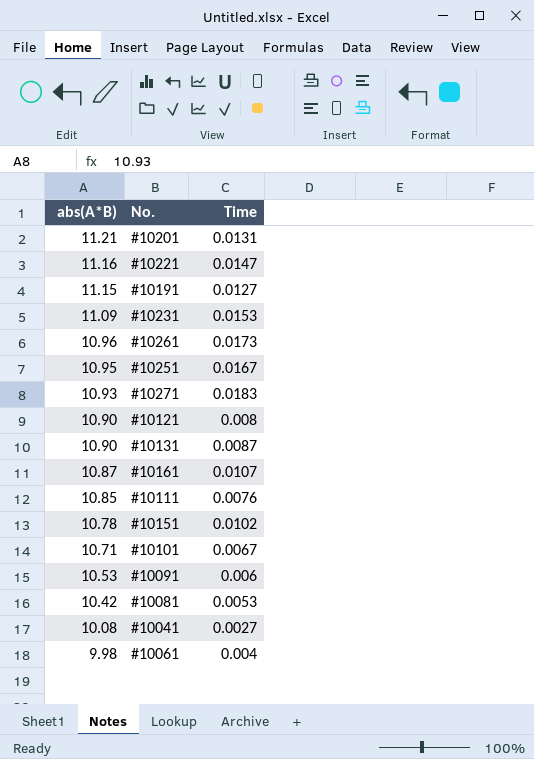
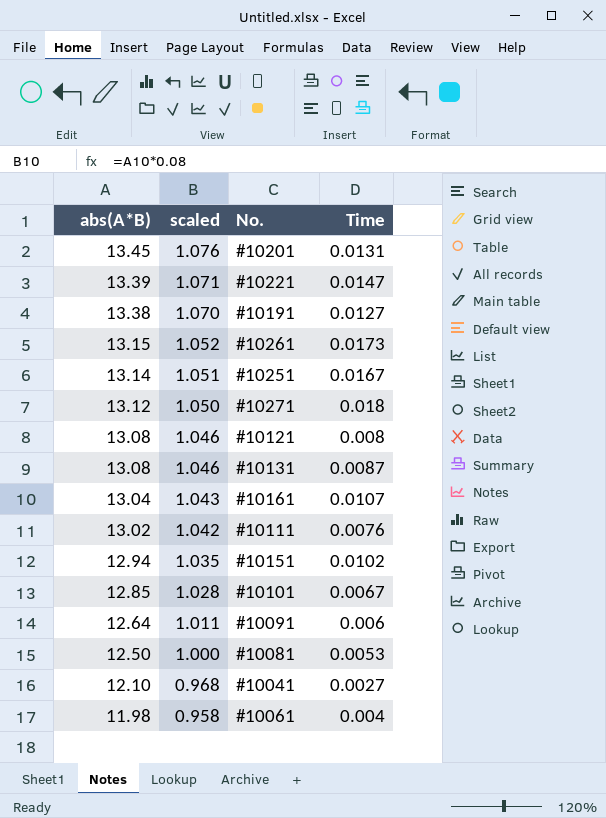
column scaled | formula: none -> [abs(A*B)] * 0.08
row #10231: 11.09 | 0.0153 -> none
#10201 | abs(A*B): 11.21 -> 13.45
#10221 | abs(A*B): 11.16 -> 13.39
#10191 | abs(A*B): 11.15 -> 13.38
#10261 | abs(A*B): 10.96 -> 13.15
#10251 | abs(A*B): 10.95 -> 13.14
#10271 | abs(A*B): 10.93 -> 13.12
#10271 | Time: 0.0183 -> 0.018
#10121 | abs(A*B): 10.90 -> 13.08
#10131 | abs(A*B): 10.90 -> 13.08
#10161 | abs(A*B): 10.87 -> 13.04
#10111 | abs(A*B): 10.85 -> 13.02
#10151 | abs(A*B): 10.78 -> 12.94
#10101 | abs(A*B): 10.71 -> 12.85
#10091 | abs(A*B): 10.53 -> 12.64
#10081 | abs(A*B): 10.42 -> 12.50
#10041 | abs(A*B): 10.08 -> 12.10
#10061 | abs(A*B): 9.98 -> 11.98

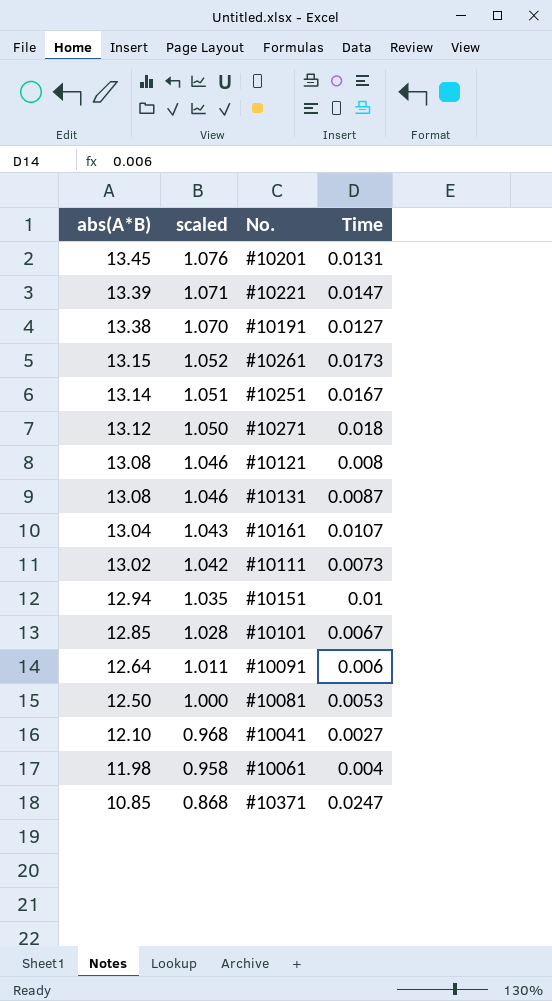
#10111 | Time: 0.0076 -> 0.0073
#10151 | Time: 0.0102 -> 0.01
row #10371: none -> 10.85 | 0.868 | 0.0247

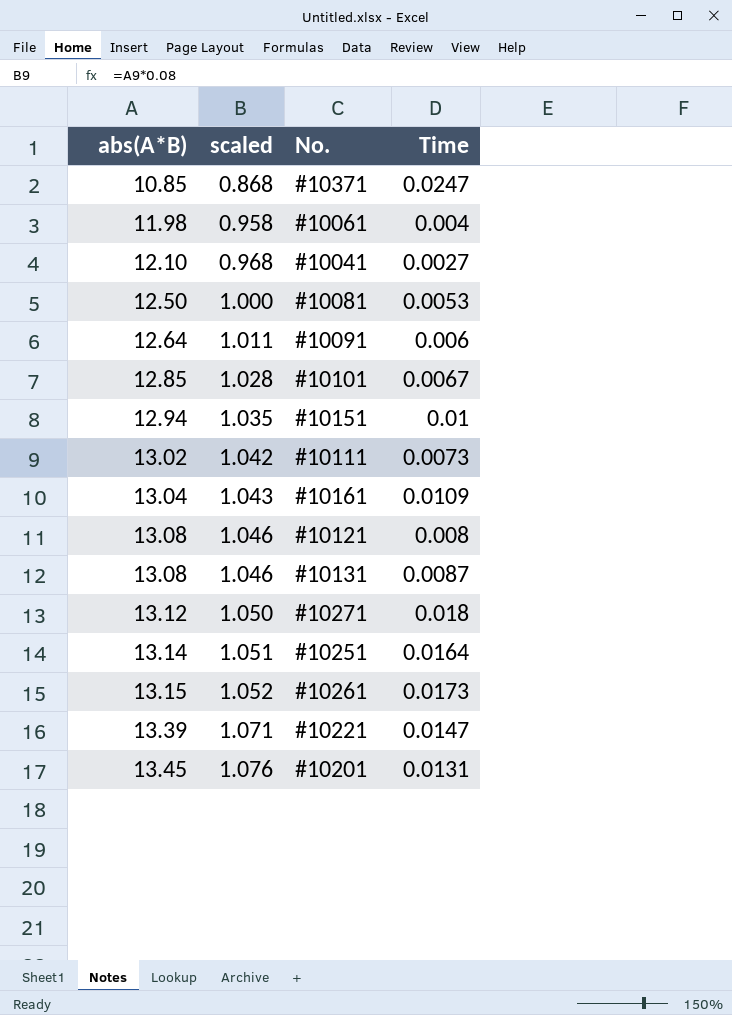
row order: abs(A*B) descending -> abs(A*B) ascending
row #10191: 13.38 | 1.070 | 0.0127 -> none
#10161 | Time: 0.0107 -> 0.0109
#10251 | Time: 0.0167 -> 0.0164

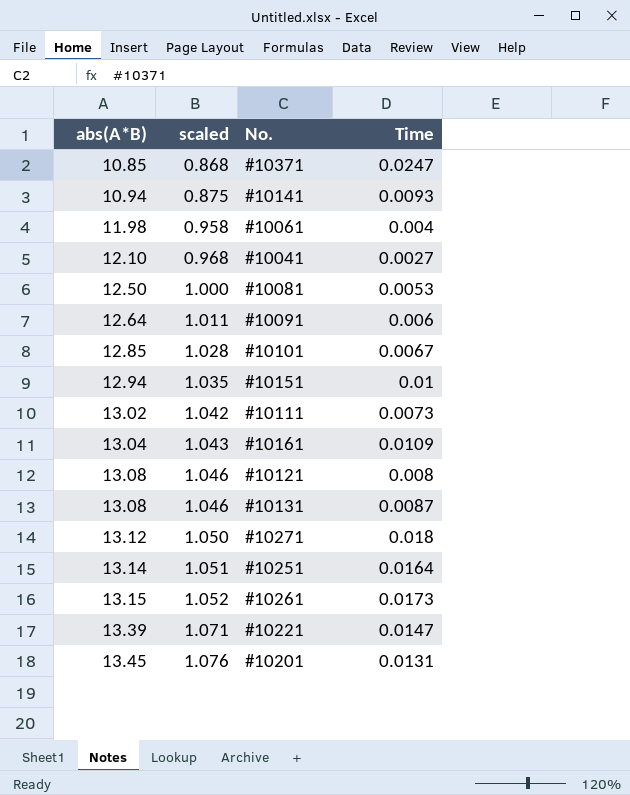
row #10141: none -> 10.94 | 0.875 | 0.0093

